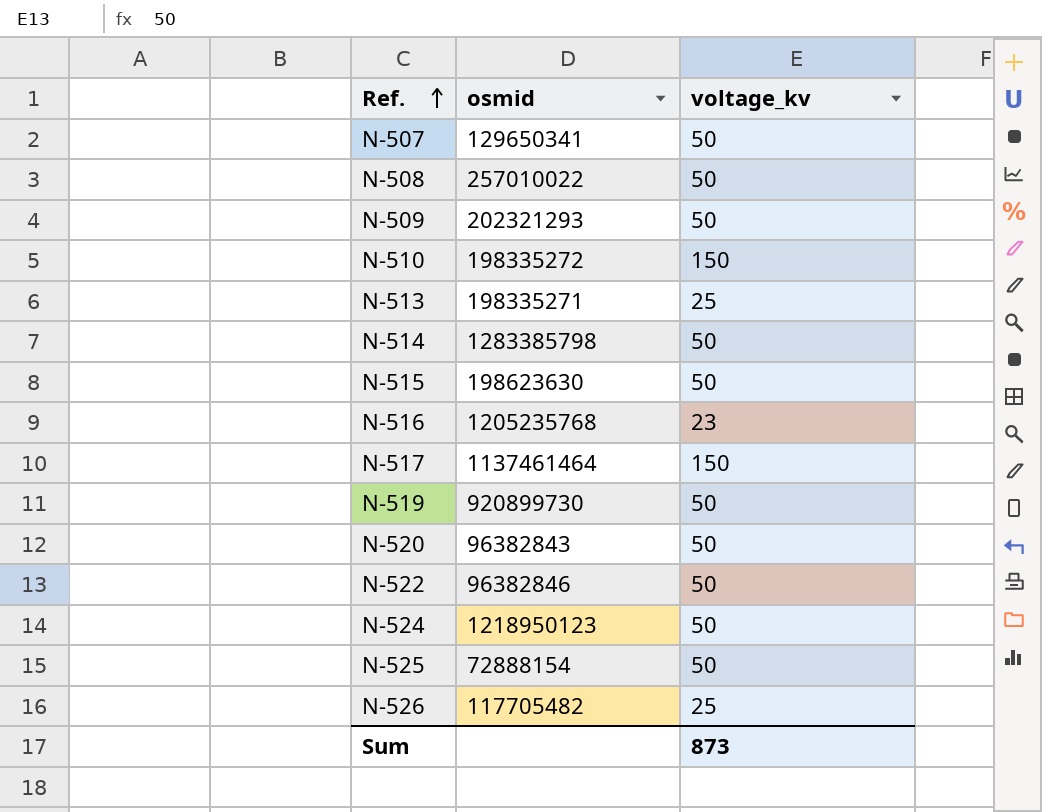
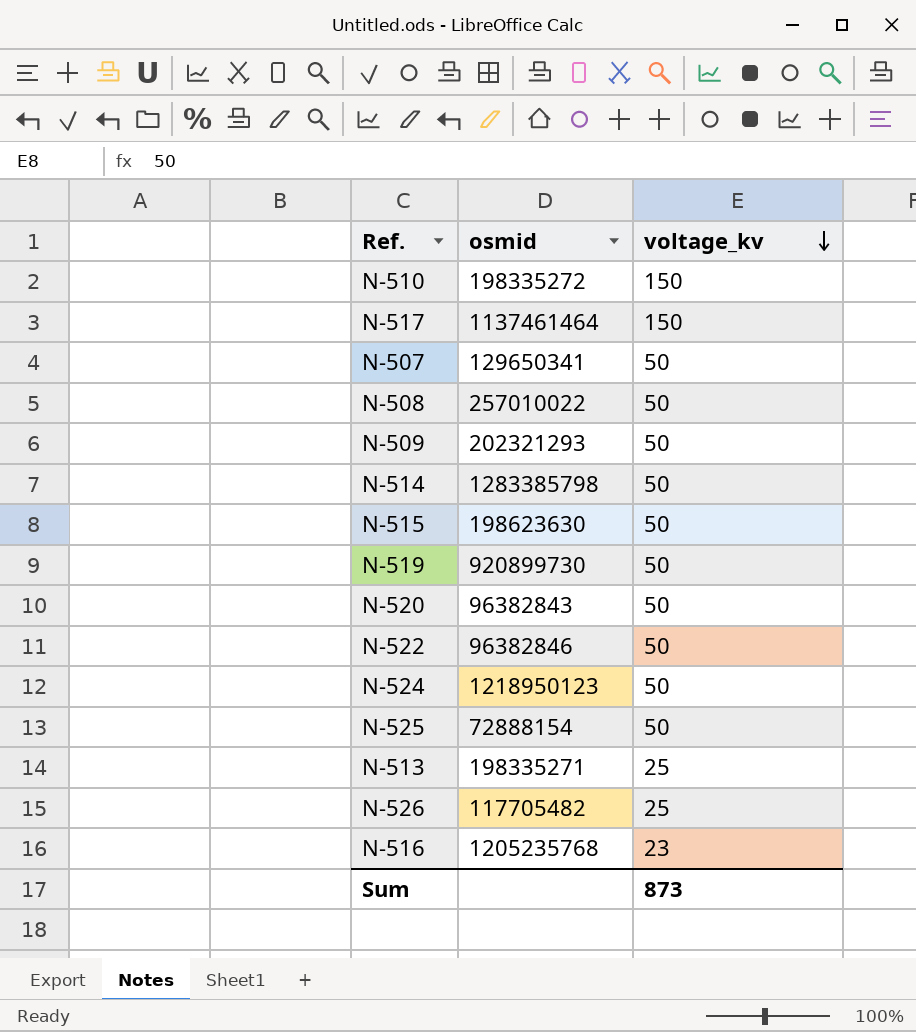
row order: Ref. ascending -> voltage_kv descending

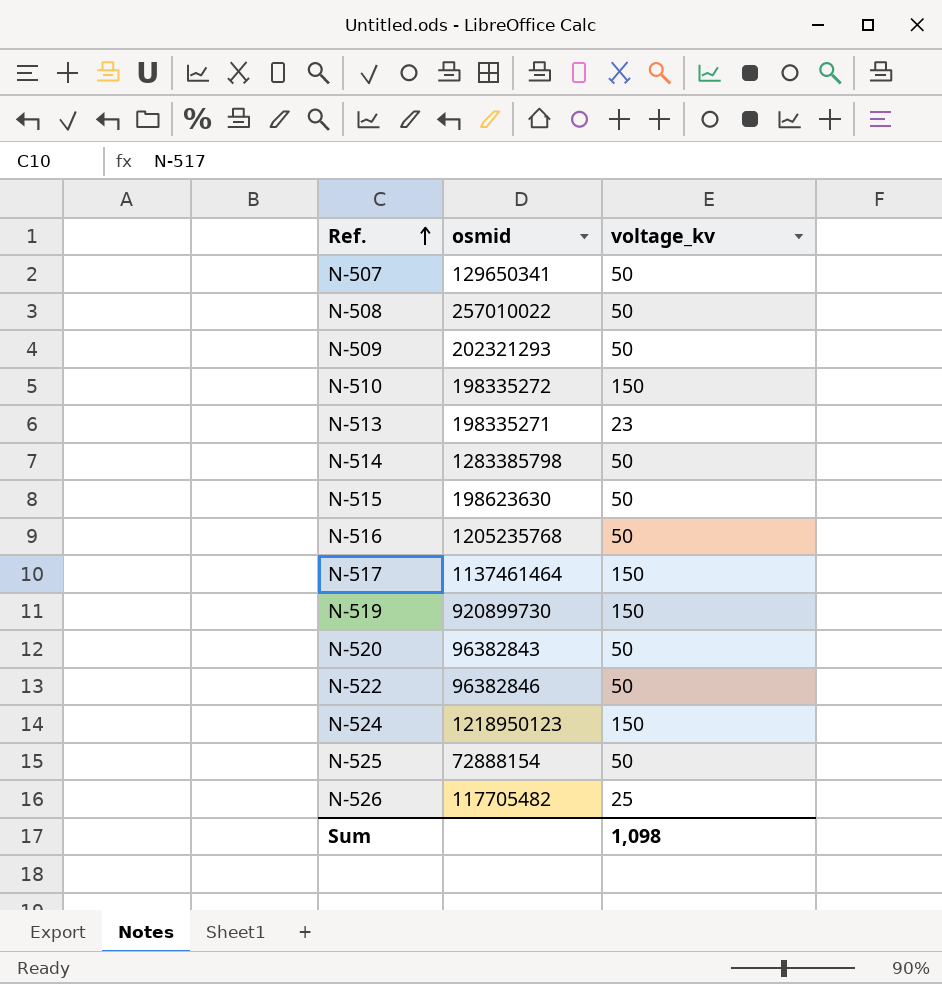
row order: voltage_kv descending -> Ref. ascending
N-513 | voltage_kv: 25 -> 23
N-516 | voltage_kv: 23 -> 50
N-519 | voltage_kv: 50 -> 150
N-524 | voltage_kv: 50 -> 150
Sum | voltage_kv: 873 -> 1,098

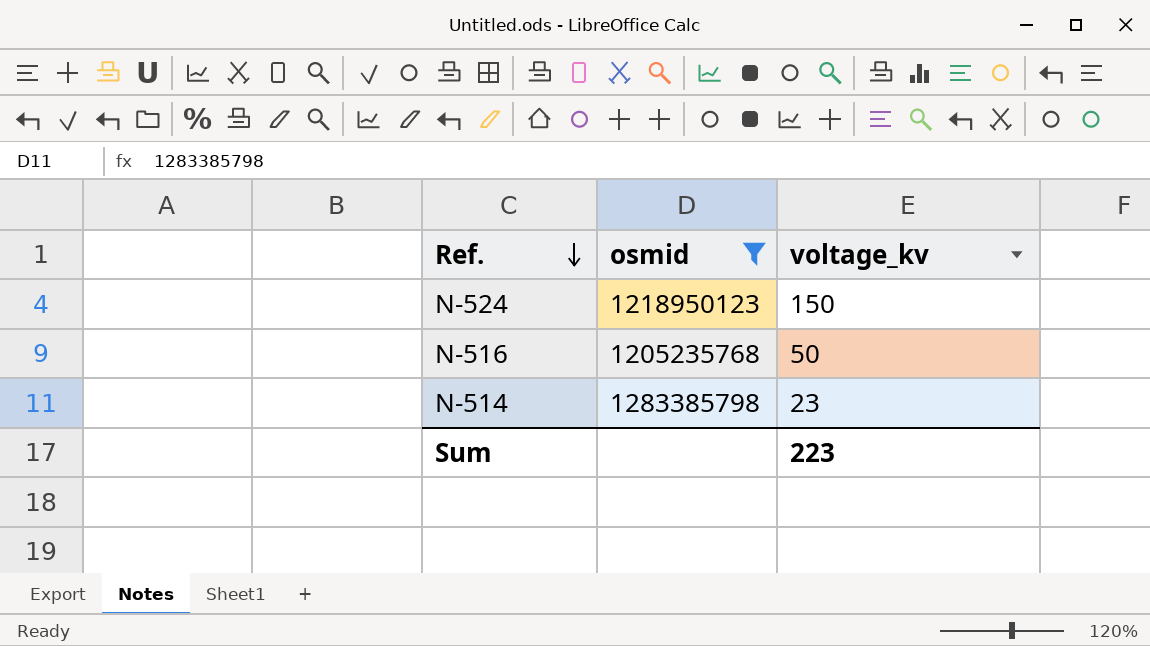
filter: none -> osmid >= 1205235768
row order: Ref. ascending -> Ref. descending
N-514 | voltage_kv: 50 -> 23
Sum | voltage_kv: 1,098 -> 223

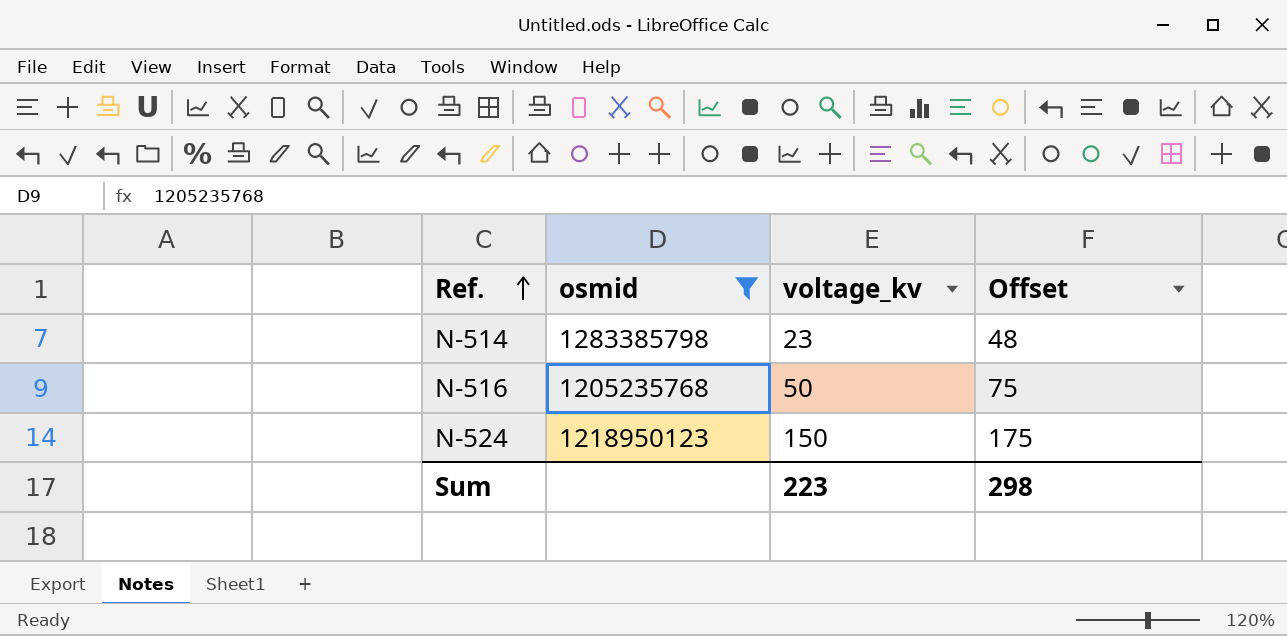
row order: Ref. descending -> Ref. ascending
column Offset | formula: none -> [voltage_kv] + 25

